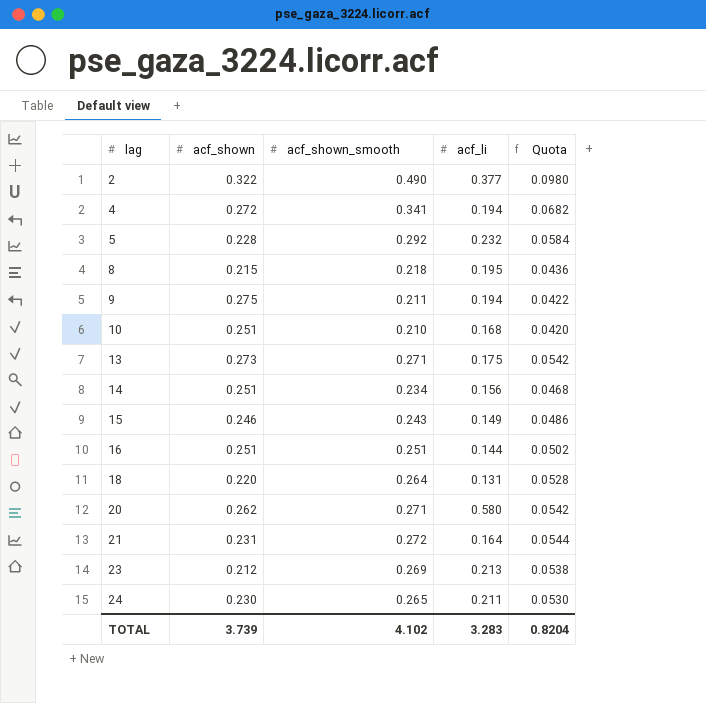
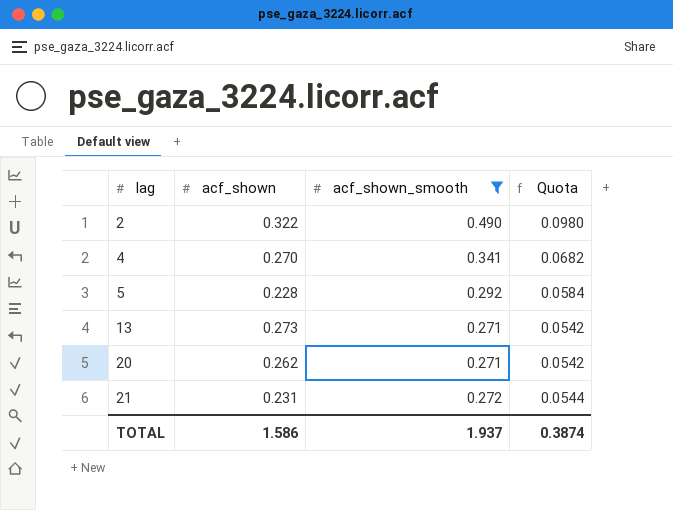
filter: none -> acf_shown_smooth >= 0.271
column acf_li | position: 4 -> none
4 | acf_shown: 0.272 -> 0.270
TOTAL | acf_shown: 3.739 -> 1.586
TOTAL | acf_shown_smooth: 4.102 -> 1.937
TOTAL | Quota: 0.8204 -> 0.3874

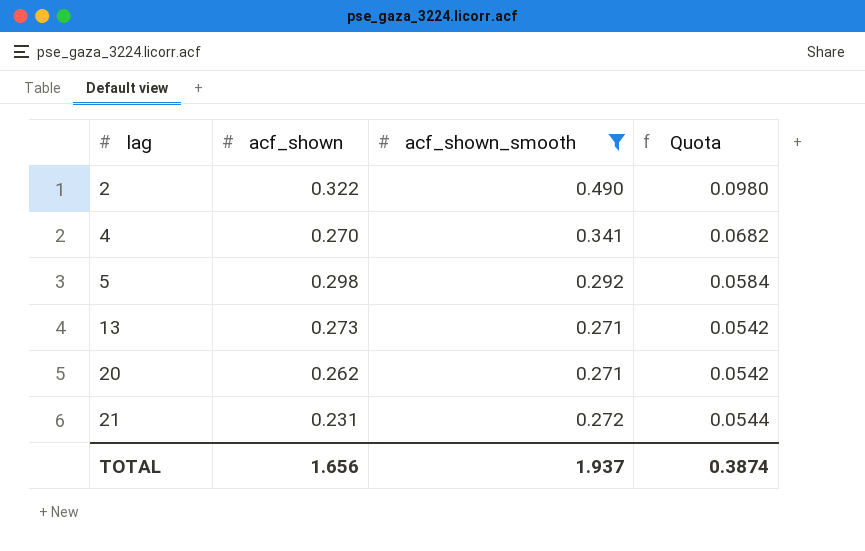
5 | acf_shown: 0.228 -> 0.298
TOTAL | acf_shown: 1.586 -> 1.656

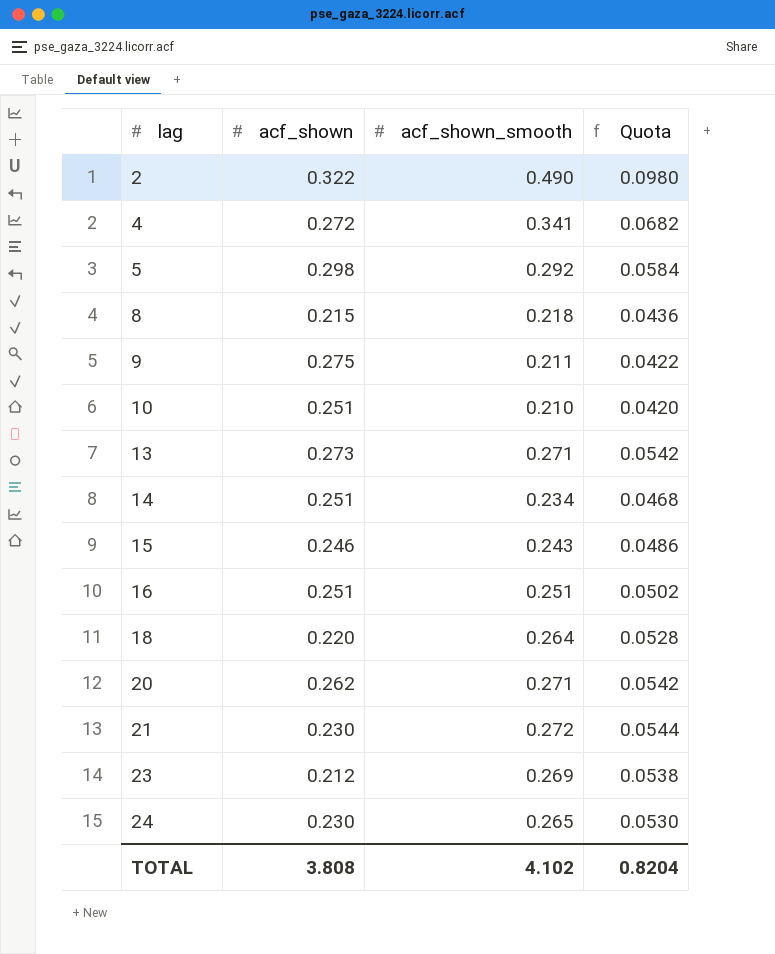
filter: acf_shown_smooth >= 0.271 -> none
4 | acf_shown: 0.270 -> 0.272
21 | acf_shown: 0.231 -> 0.230
TOTAL | acf_shown: 1.656 -> 3.808
TOTAL | acf_shown_smooth: 1.937 -> 4.102
TOTAL | Quota: 0.3874 -> 0.8204

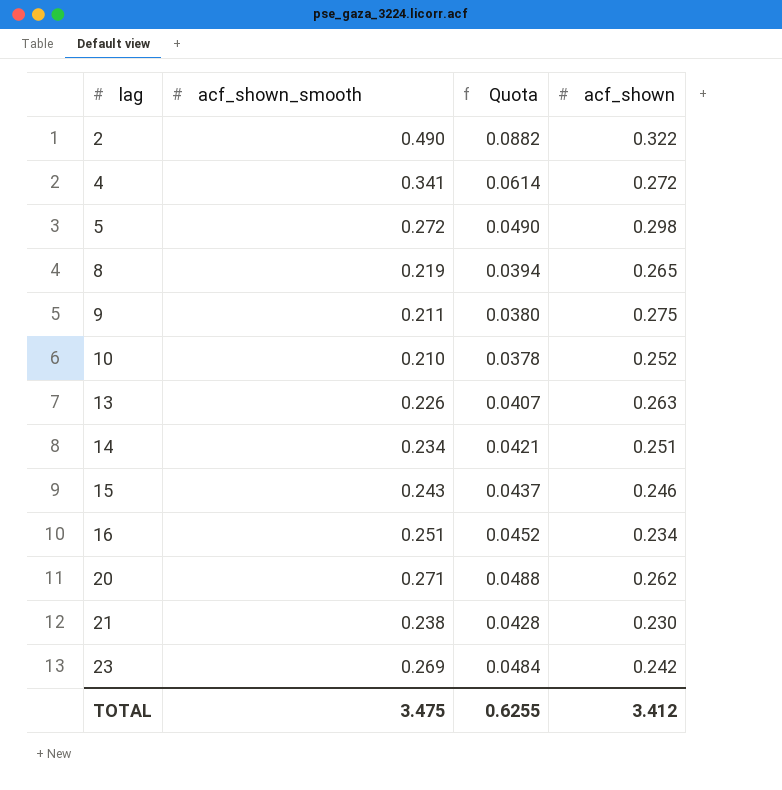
column Quota | formula: [acf_shown_smooth] * 0.2 -> [acf_shown_smooth] * 0.18
column acf_shown | position: 2 -> 4
row 18: 0.220 | 0.264 | 0.0528 -> none
row 24: 0.230 | 0.265 | 0.0530 -> none
5 | acf_shown_smooth: 0.292 -> 0.272
8 | acf_shown_smooth: 0.218 -> 0.219
8 | acf_shown: 0.215 -> 0.265
10 | acf_shown: 0.251 -> 0.252
13 | acf_shown_smooth: 0.271 -> 0.226
13 | acf_shown: 0.273 -> 0.263
16 | acf_shown: 0.251 -> 0.234
21 | acf_shown_smooth: 0.272 -> 0.238
23 | acf_shown: 0.212 -> 0.242
TOTAL | acf_shown_smooth: 4.102 -> 3.475
TOTAL | Quota: 0.8204 -> 0.6255
TOTAL | acf_shown: 3.808 -> 3.412

